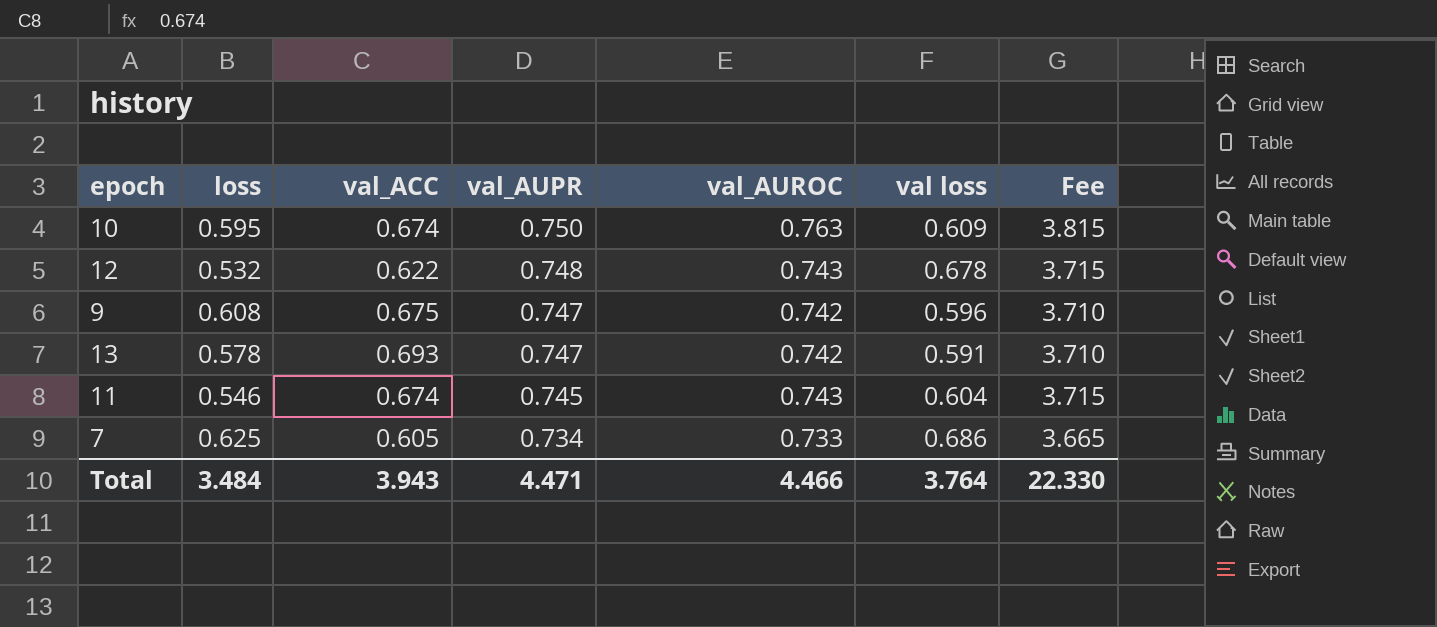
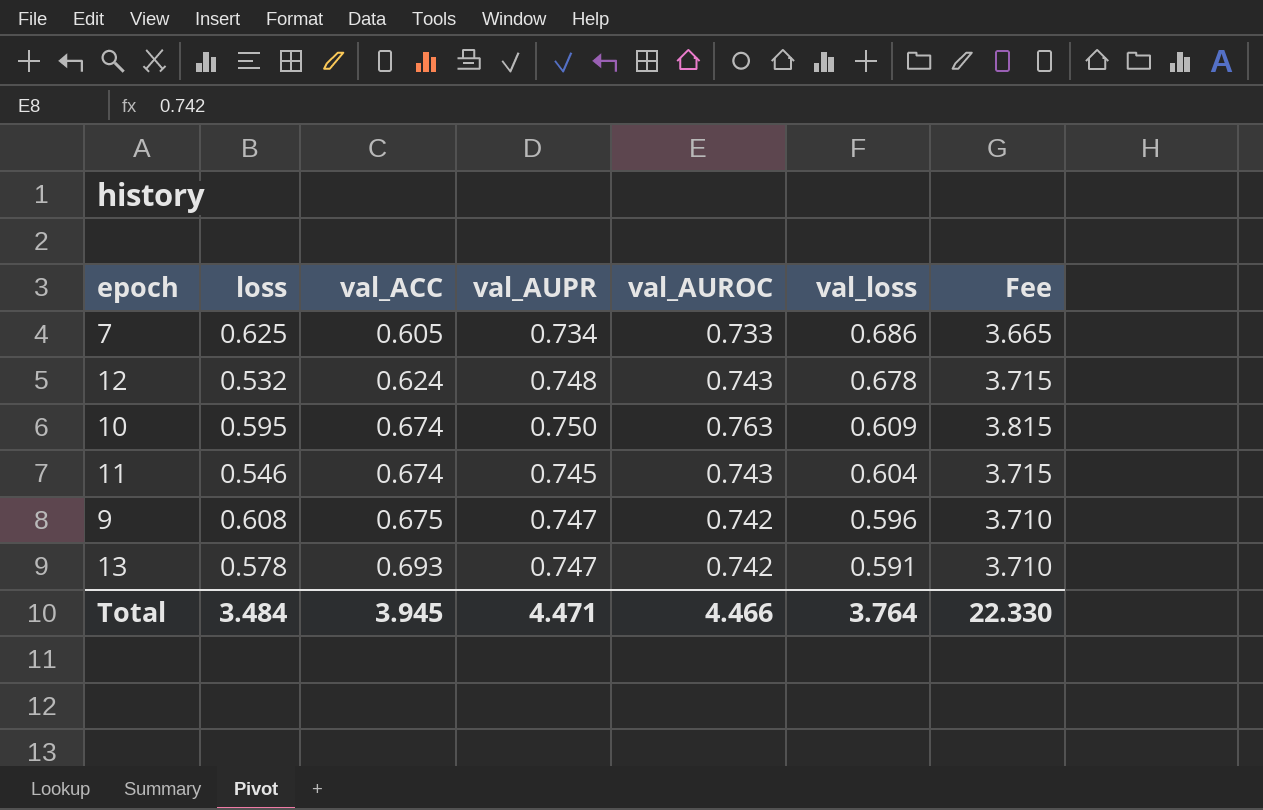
row order: val_AUPR descending -> val_ACC ascending
column name: val loss -> val_loss
12 | val_ACC: 0.622 -> 0.624
Total | val_ACC: 3.943 -> 3.945

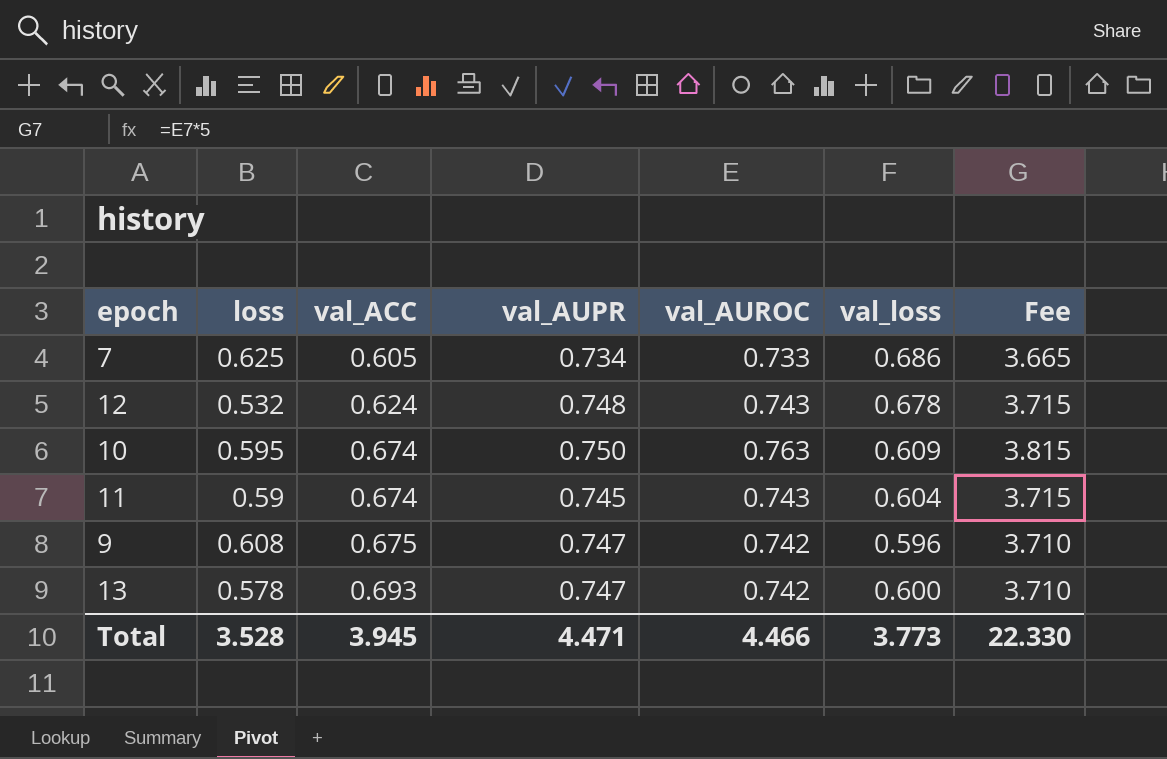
11 | loss: 0.546 -> 0.59
13 | val_loss: 0.591 -> 0.600
Total | loss: 3.484 -> 3.528
Total | val_loss: 3.764 -> 3.773

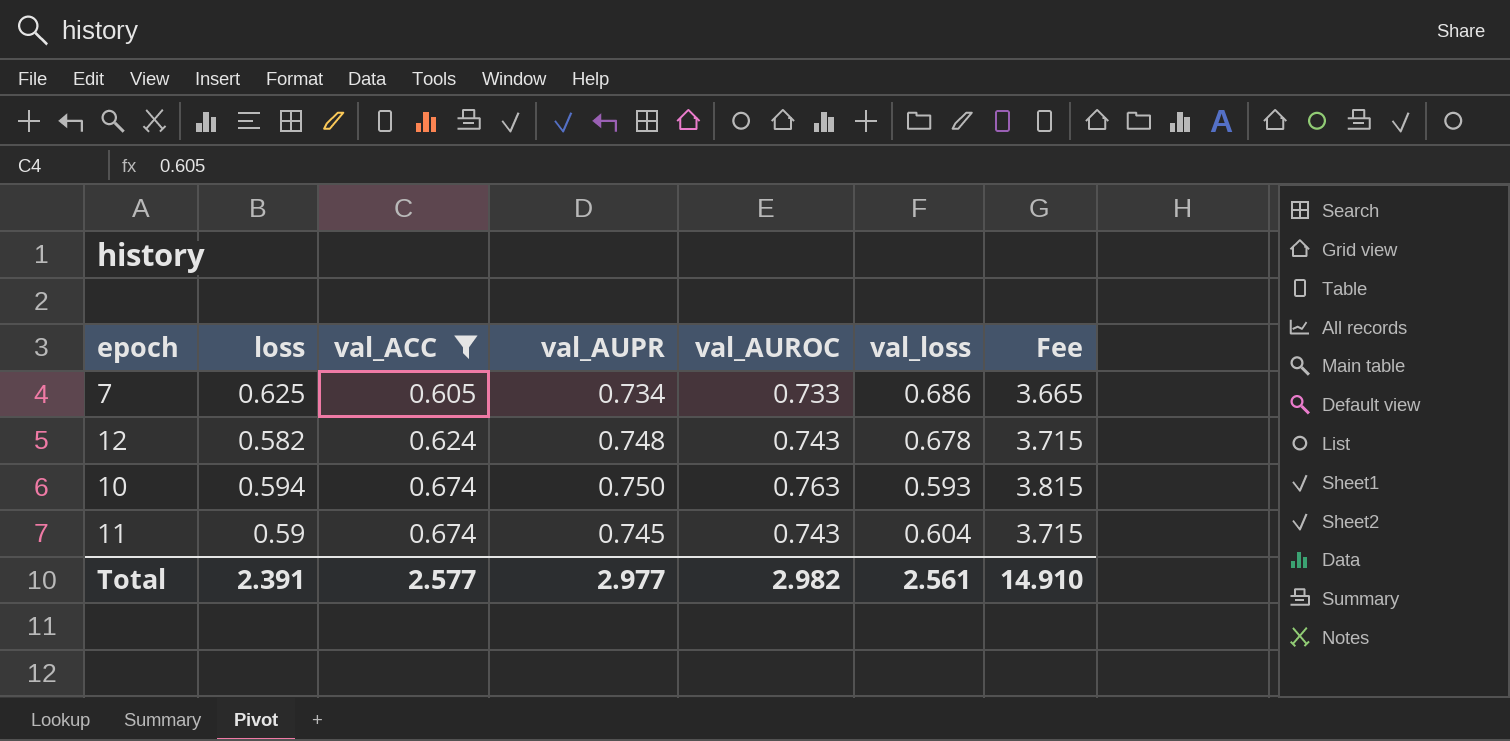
filter: none -> val_ACC <= 0.674
12 | loss: 0.532 -> 0.582
10 | loss: 0.595 -> 0.594
10 | val_loss: 0.609 -> 0.593
Total | loss: 3.528 -> 2.391
Total | val_ACC: 3.945 -> 2.577
Total | val_AUPR: 4.471 -> 2.977
Total | val_AUROC: 4.466 -> 2.982
Total | val_loss: 3.773 -> 2.561
Total | Fee: 22.330 -> 14.910

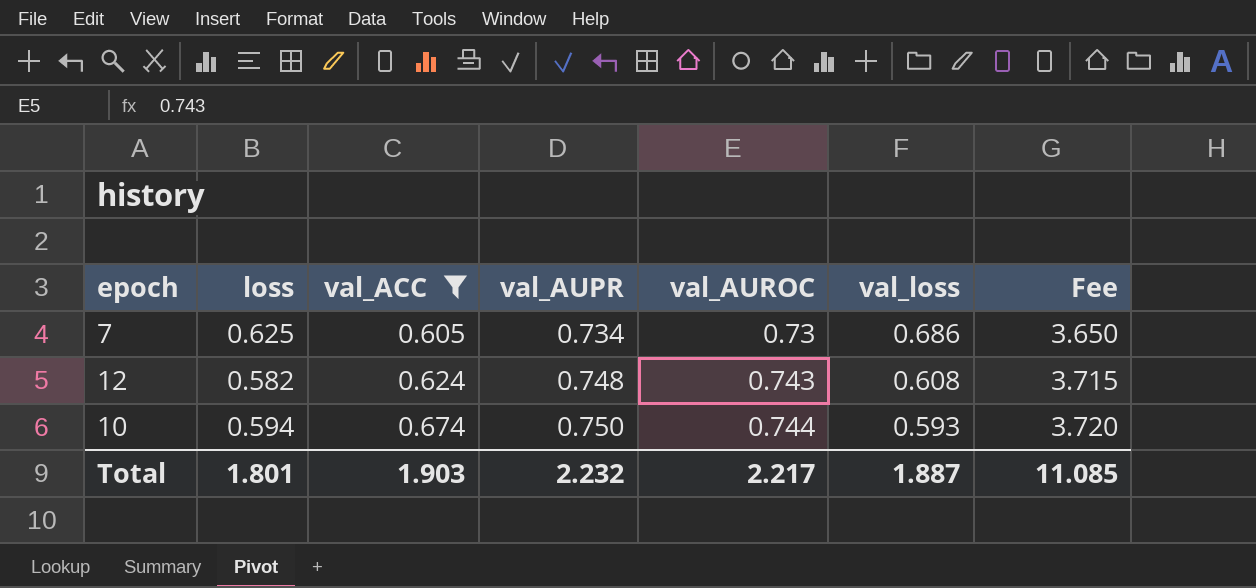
row 11: 0.59 | 0.674 | 0.745 | 0.743 | 0.604 | 3.715 -> none
7 | val_AUROC: 0.733 -> 0.73
7 | Fee: 3.665 -> 3.650
12 | val_loss: 0.678 -> 0.608
10 | val_AUROC: 0.763 -> 0.744
10 | Fee: 3.815 -> 3.720
Total | loss: 2.391 -> 1.801
Total | val_ACC: 2.577 -> 1.903
Total | val_AUPR: 2.977 -> 2.232
Total | val_AUROC: 2.982 -> 2.217
Total | val_loss: 2.561 -> 1.887
Total | Fee: 14.910 -> 11.085

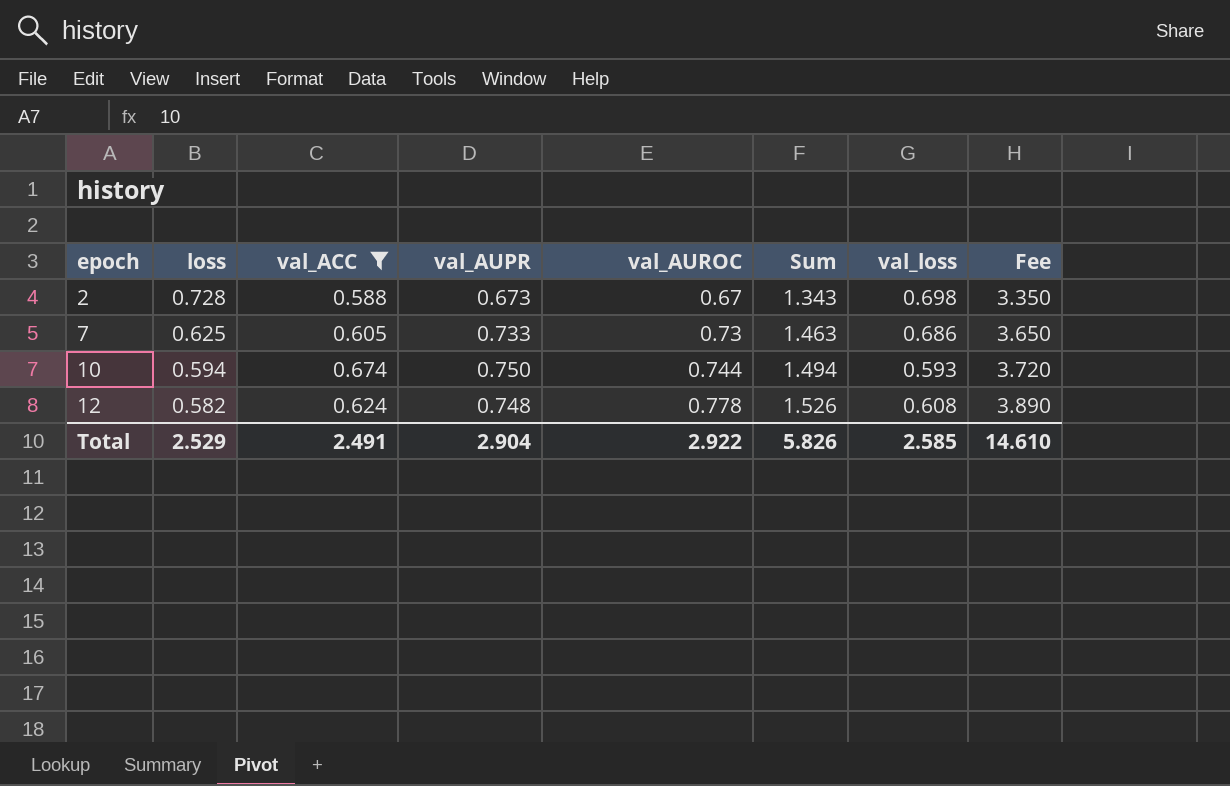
row order: val_ACC ascending -> epoch ascending
column Sum | formula: none -> [val_AUPR] + [val_AUROC]
row 2: none -> 0.728 | 0.588 | 0.673 | 0.67 | 1.343 | 0.698 | 3.350
7 | val_AUPR: 0.734 -> 0.733
12 | val_AUROC: 0.743 -> 0.778
12 | Fee: 3.715 -> 3.890
Total | loss: 1.801 -> 2.529
Total | val_ACC: 1.903 -> 2.491
Total | val_AUPR: 2.232 -> 2.904
Total | val_AUROC: 2.217 -> 2.922
Total | val_loss: 1.887 -> 2.585
Total | Fee: 11.085 -> 14.610

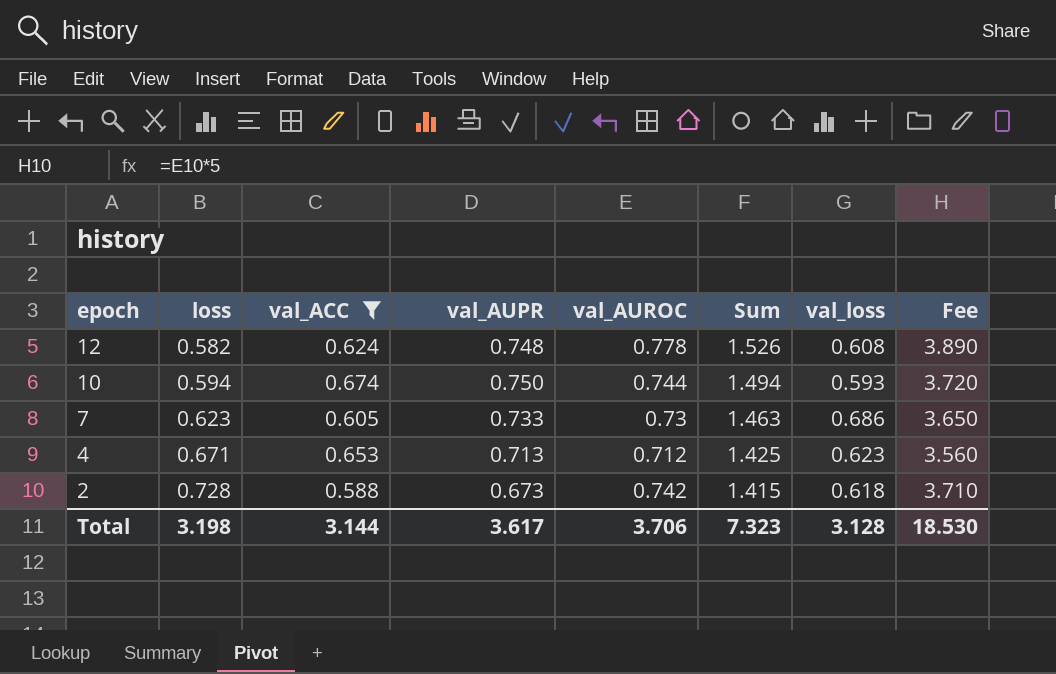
row order: epoch ascending -> epoch descending
7 | loss: 0.625 -> 0.623
row 4: none -> 0.671 | 0.653 | 0.713 | 0.712 | 1.425 | 0.623 | 3.560
2 | val_AUROC: 0.67 -> 0.742
2 | Sum: 1.343 -> 1.415
2 | val_loss: 0.698 -> 0.618
2 | Fee: 3.350 -> 3.710
Total | loss: 2.529 -> 3.198
Total | val_ACC: 2.491 -> 3.144
Total | val_AUPR: 2.904 -> 3.617
Total | val_AUROC: 2.922 -> 3.706
Total | Sum: 5.826 -> 7.323
Total | val_loss: 2.585 -> 3.128
Total | Fee: 14.610 -> 18.530

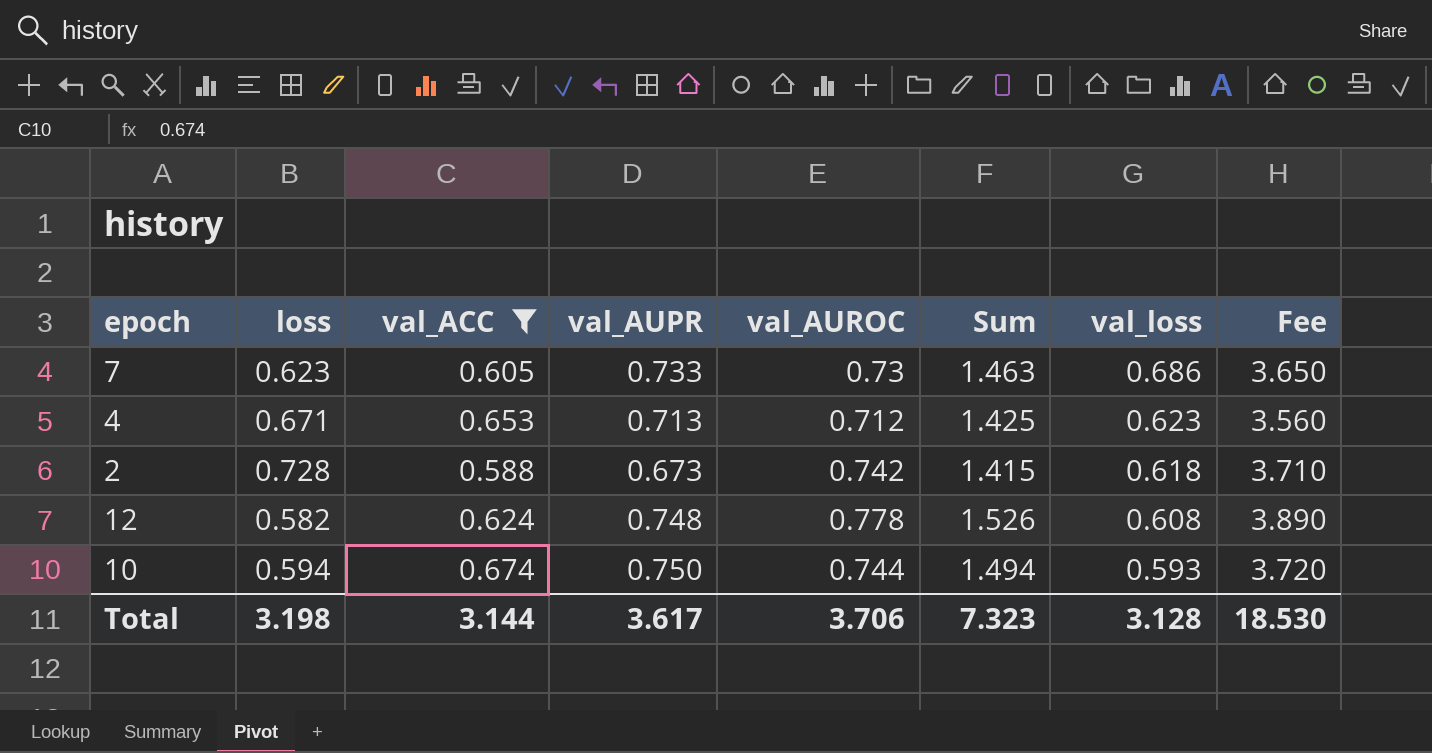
row order: epoch descending -> val_loss descending

